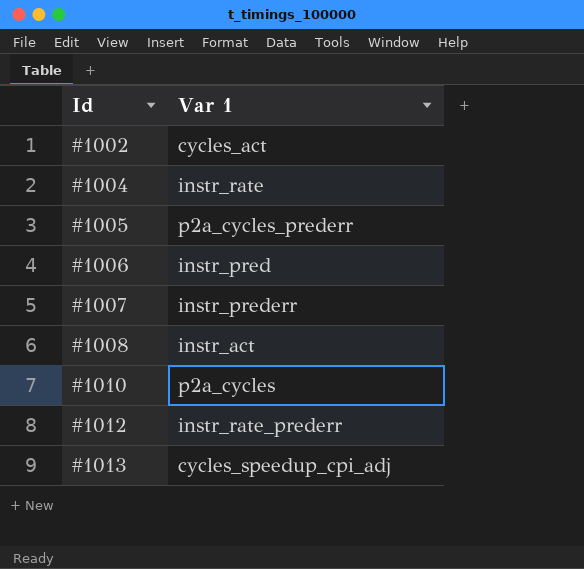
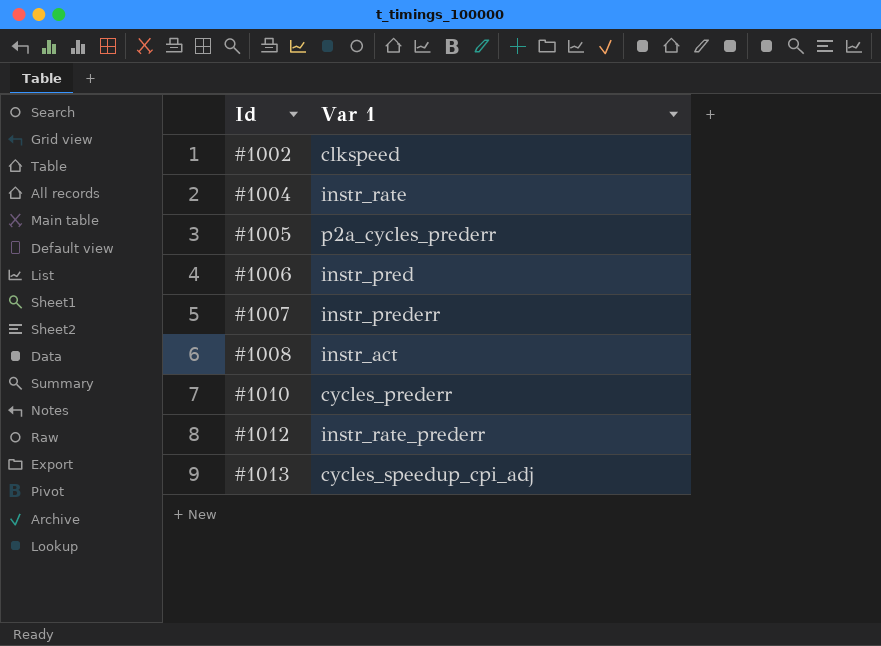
#1002 | Var 1: cycles_act -> clkspeed
#1010 | Var 1: p2a_cycles -> cycles_prederr

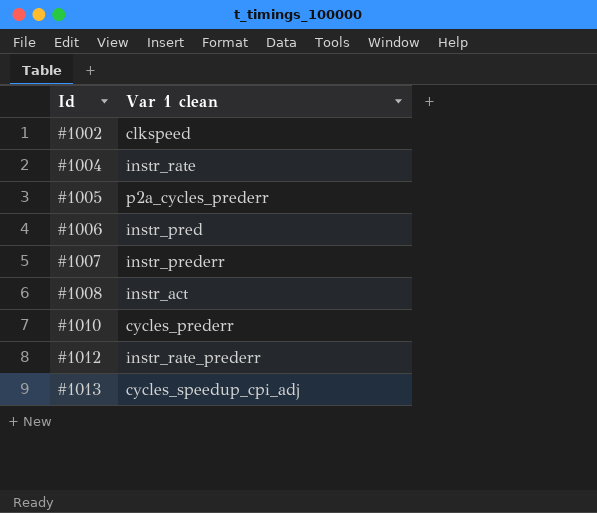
column name: Var 1 -> Var 1 clean

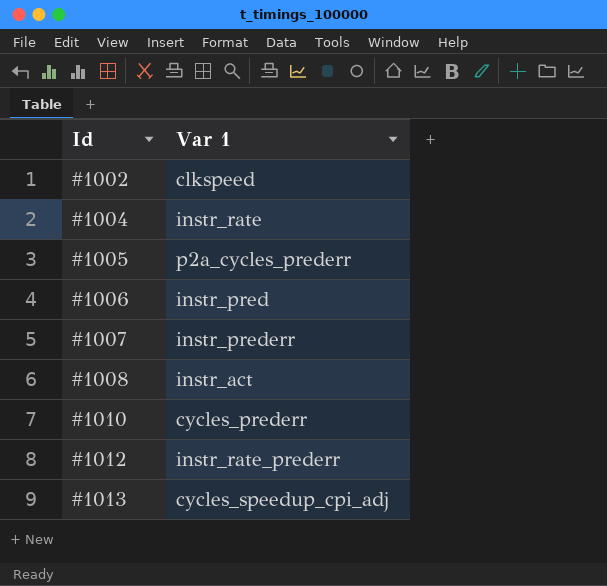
column name: Var 1 clean -> Var 1

